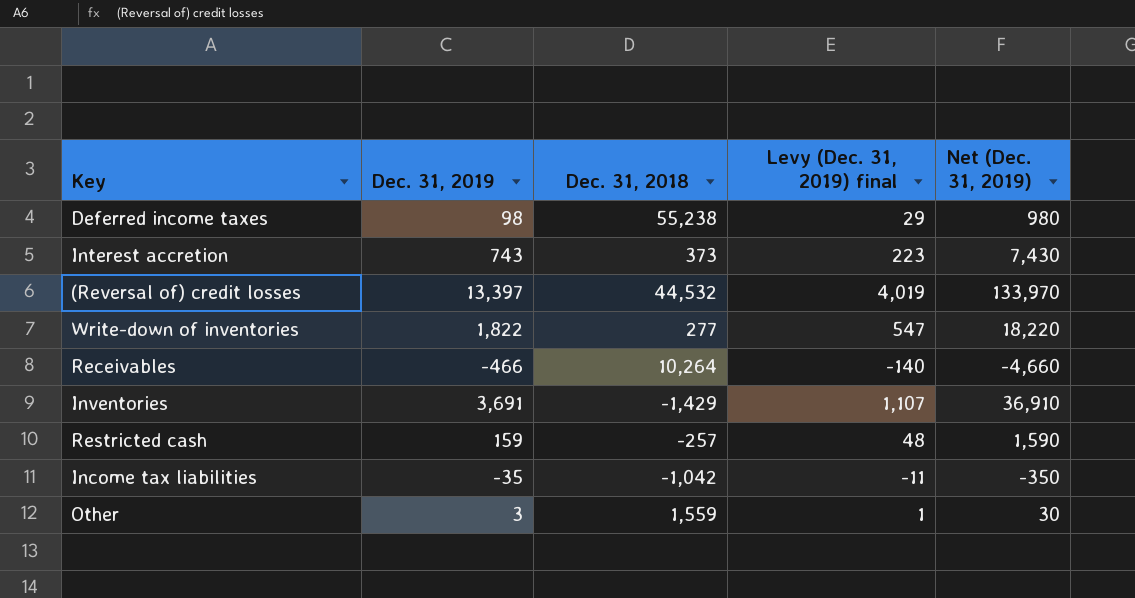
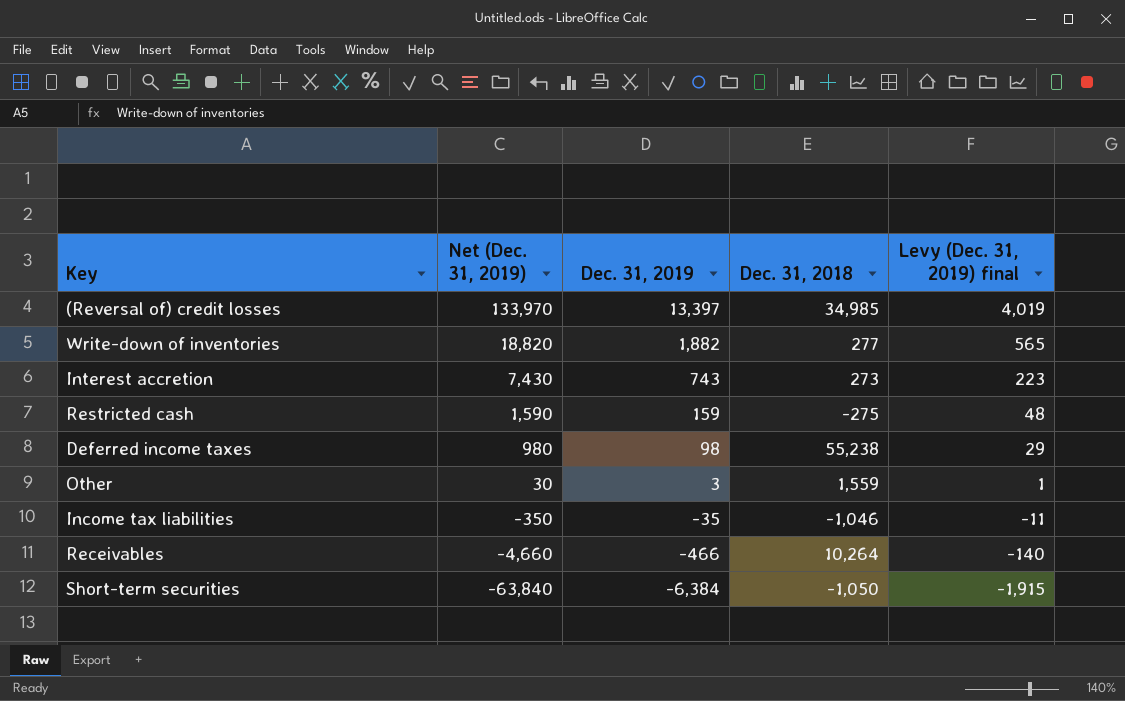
row order: none -> Net (Dec. 31, 2019) descending
column Net (Dec. 31, 2019) | position: 5 -> 2
row Inventories: 3,691 | -1,429 | 1,107 | 36,910 -> none
(Reversal of) credit losses | Dec. 31, 2018: 44,532 -> 34,985
Write-down of inventories | Net (Dec. 31, 2019): 18,220 -> 18,820
Write-down of inventories | Dec. 31, 2019: 1,822 -> 1,882
Write-down of inventories | Levy (Dec. 31, 2019) final: 547 -> 565
Interest accretion | Dec. 31, 2018: 373 -> 273
Restricted cash | Dec. 31, 2018: -257 -> -275
Income tax liabilities | Dec. 31, 2018: -1,042 -> -1,046
row Short-term securities: none -> -63,840 | -6,384 | -1,050 | -1,915

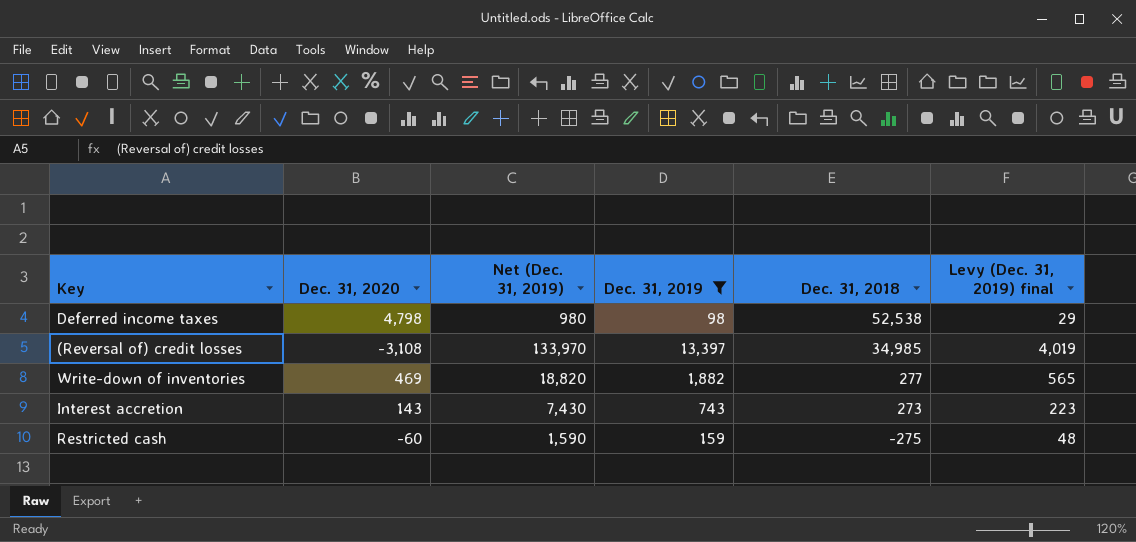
filter: none -> Dec. 31, 2019 >= 98
row order: Net (Dec. 31, 2019) descending -> Dec. 31, 2018 descending
column Dec. 31, 2020 | position: none -> 2
Deferred income taxes | Dec. 31, 2018: 55,238 -> 52,538

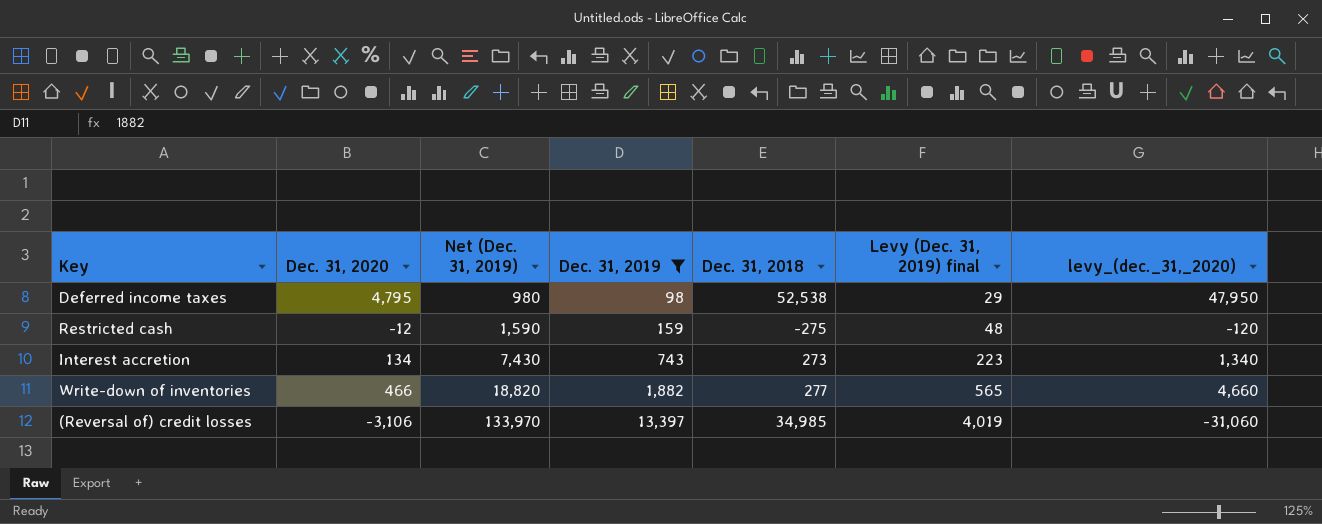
row order: Dec. 31, 2018 descending -> Net (Dec. 31, 2019) ascending
column levy_(dec._31,_2020) | formula: none -> [Dec. 31, 2020] * 10
Deferred income taxes | Dec. 31, 2020: 4,798 -> 4,795
Restricted cash | Dec. 31, 2020: -60 -> -12
Interest accretion | Dec. 31, 2020: 143 -> 134
Write-down of inventories | Dec. 31, 2020: 469 -> 466
(Reversal of) credit losses | Dec. 31, 2020: -3,108 -> -3,106

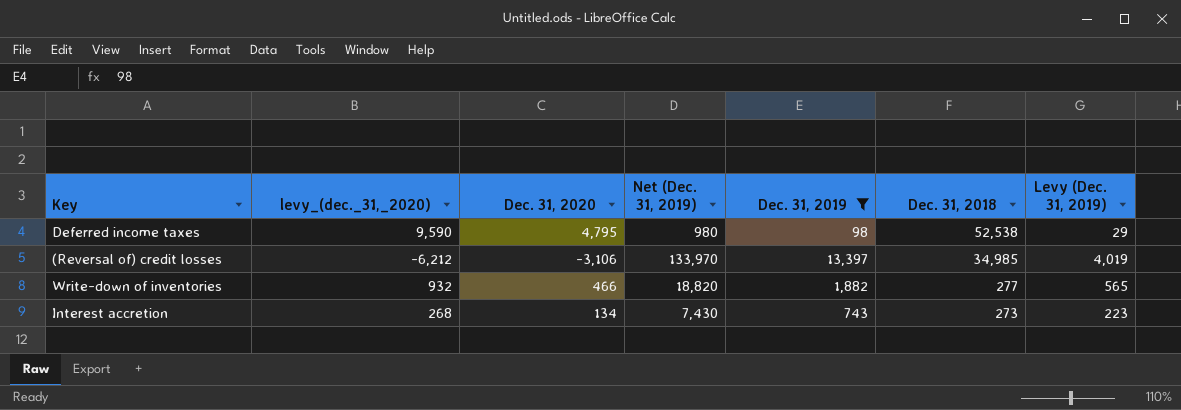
row order: Net (Dec. 31, 2019) ascending -> Dec. 31, 2018 descending
column levy_(dec._31,_2020) | formula: [Dec. 31, 2020] * 10 -> [Dec. 31, 2020] * 2
column levy_(dec._31,_2020) | position: 7 -> 2
column name: Levy (Dec. 31, 2019) final -> Levy (Dec. 31, 2019)
row Restricted cash: -12 | 1,590 | 159 | -275 | 48 | -120 -> none

